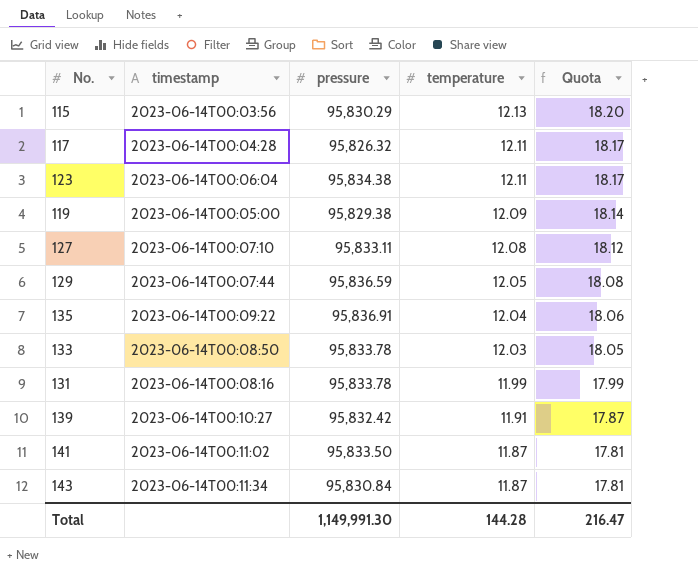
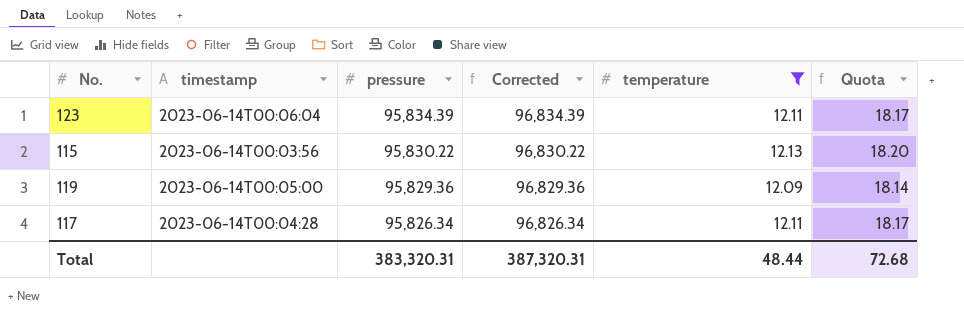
filter: none -> temperature >= 12.09
row order: temperature descending -> pressure descending
column Corrected | formula: none -> [pressure] + 1000
123 | pressure: 95,834.38 -> 95,834.39
115 | pressure: 95,830.29 -> 95,830.22
119 | pressure: 95,829.38 -> 95,829.36
117 | pressure: 95,826.32 -> 95,826.34
Total | pressure: 1,149,991.30 -> 383,320.31
Total | temperature: 144.28 -> 48.44
Total | Quota: 216.47 -> 72.68

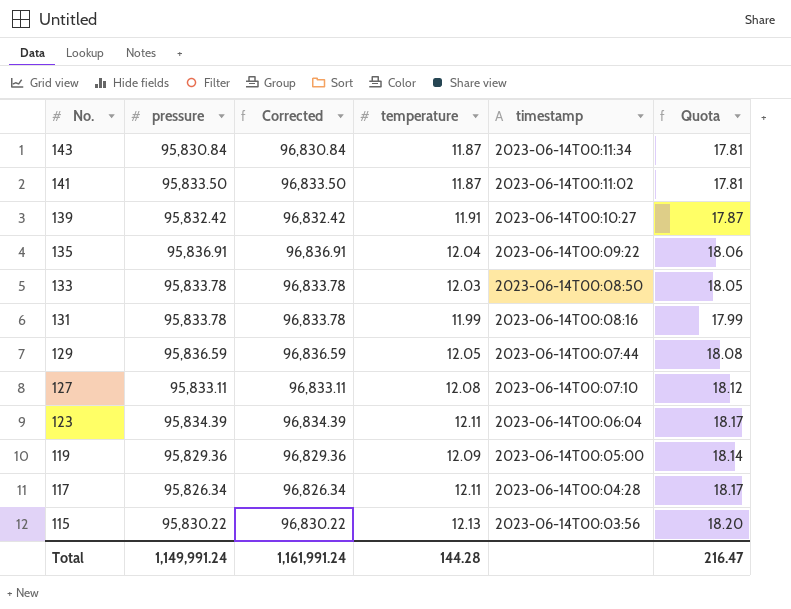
filter: temperature >= 12.09 -> none
row order: pressure descending -> No. descending
column timestamp | position: 2 -> 5
Total | pressure: 383,320.31 -> 1,149,991.24
Total | Corrected: 387,320.31 -> 1,161,991.24
Total | temperature: 48.44 -> 144.28
Total | Quota: 72.68 -> 216.47

